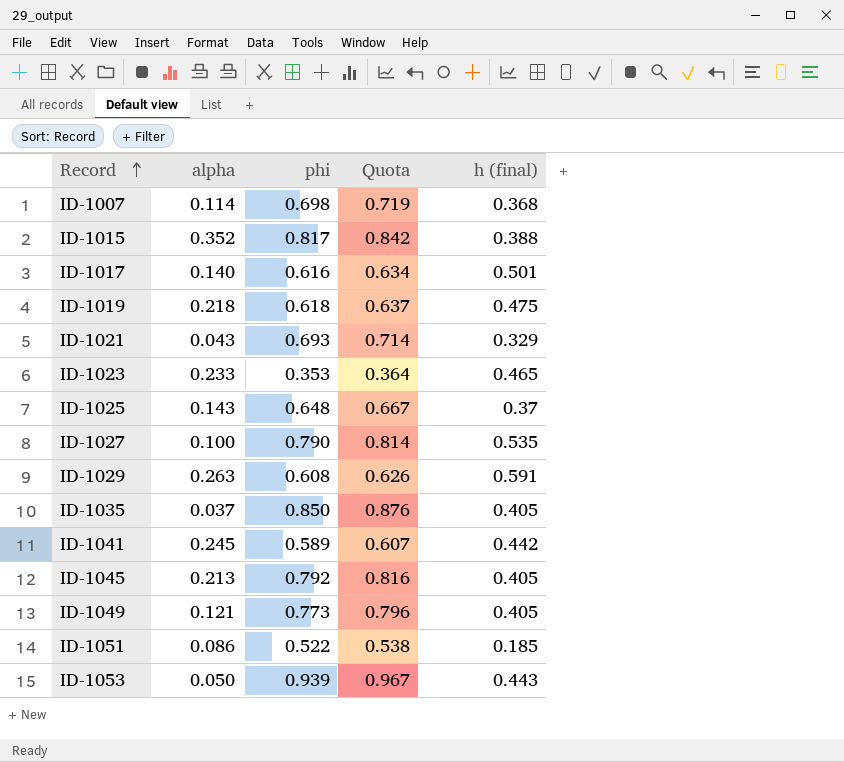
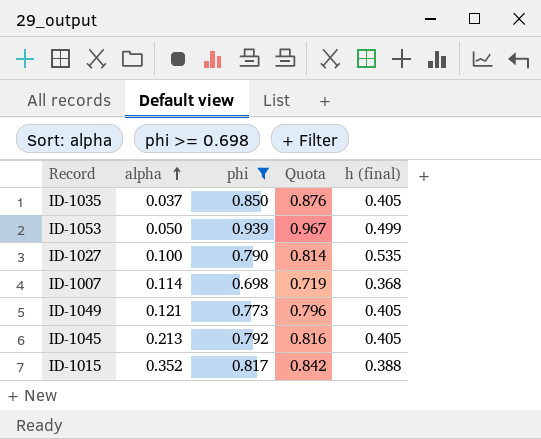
filter: none -> phi >= 0.698
row order: Record ascending -> alpha ascending
ID-1053 | h (final): 0.443 -> 0.499

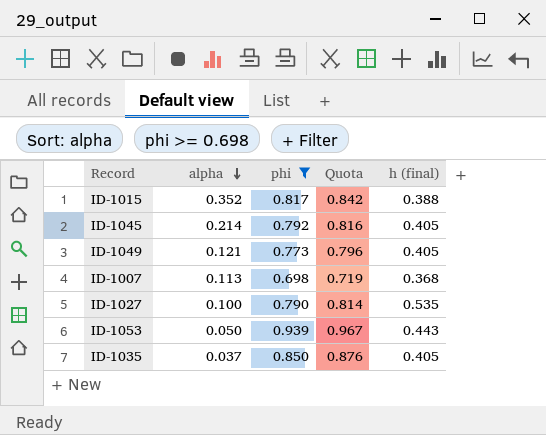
row order: alpha ascending -> alpha descending
ID-1045 | alpha: 0.213 -> 0.214
ID-1007 | alpha: 0.114 -> 0.113
ID-1053 | h (final): 0.499 -> 0.443

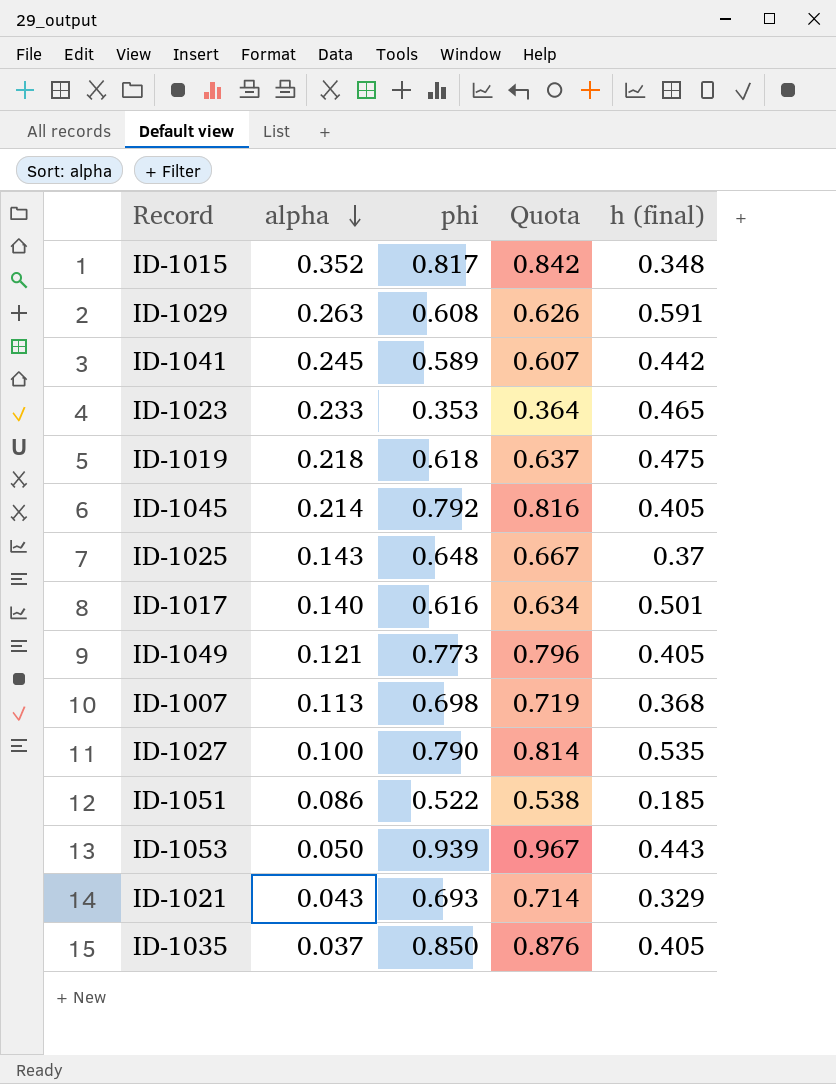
filter: phi >= 0.698 -> none
ID-1015 | h (final): 0.388 -> 0.348

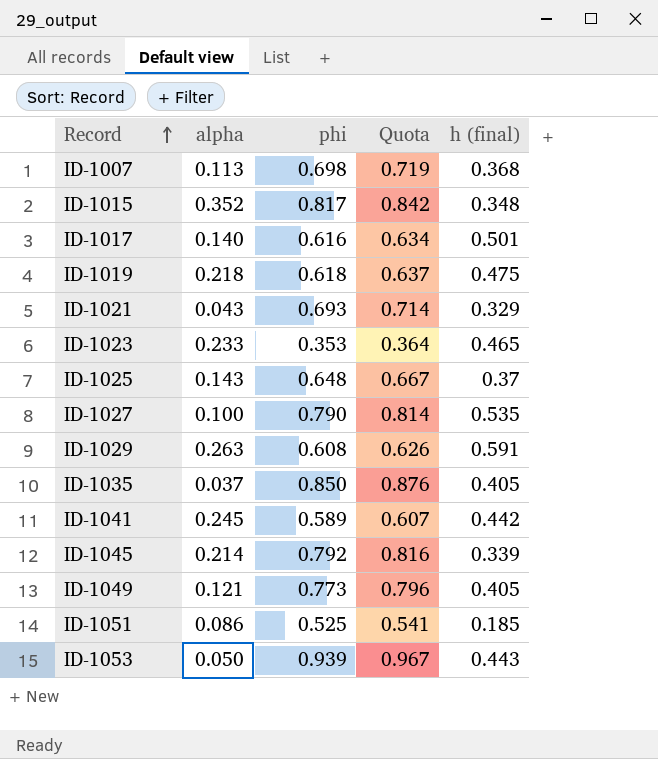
row order: alpha descending -> Record ascending
ID-1045 | h (final): 0.405 -> 0.339
ID-1051 | phi: 0.522 -> 0.525
ID-1051 | Quota: 0.538 -> 0.541

